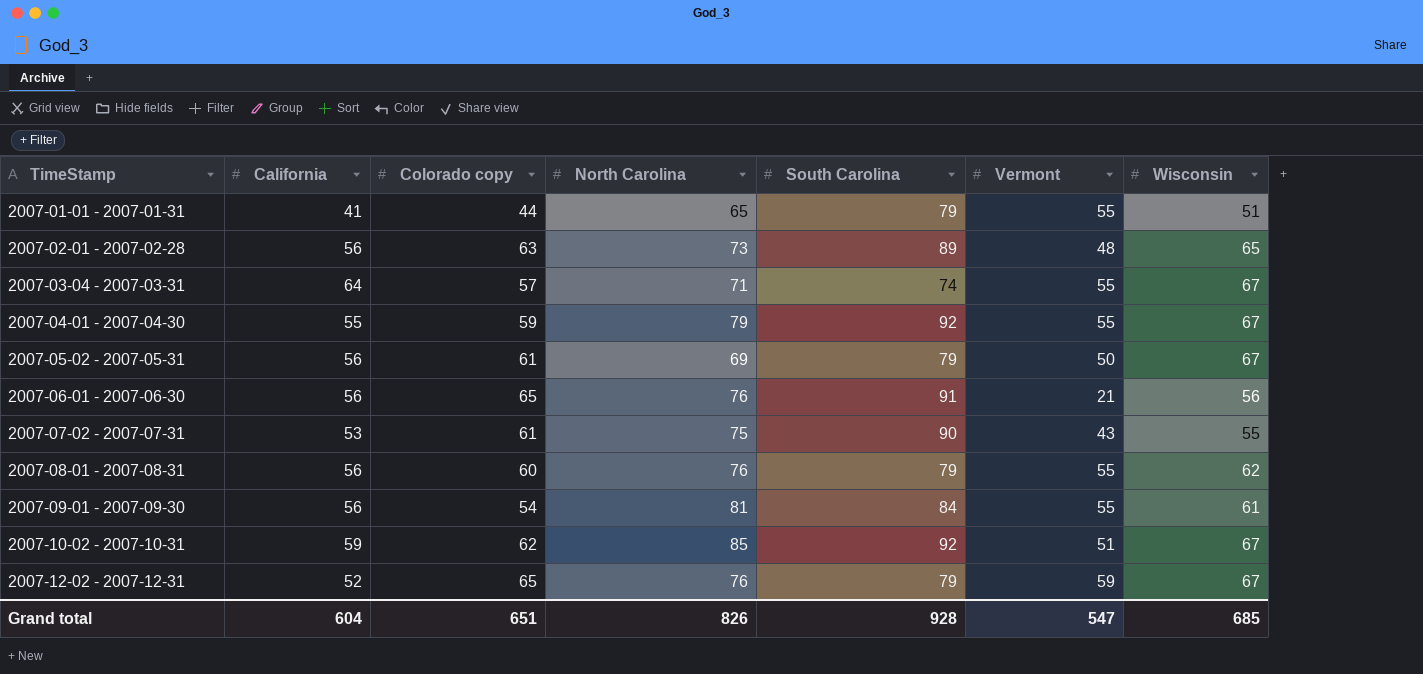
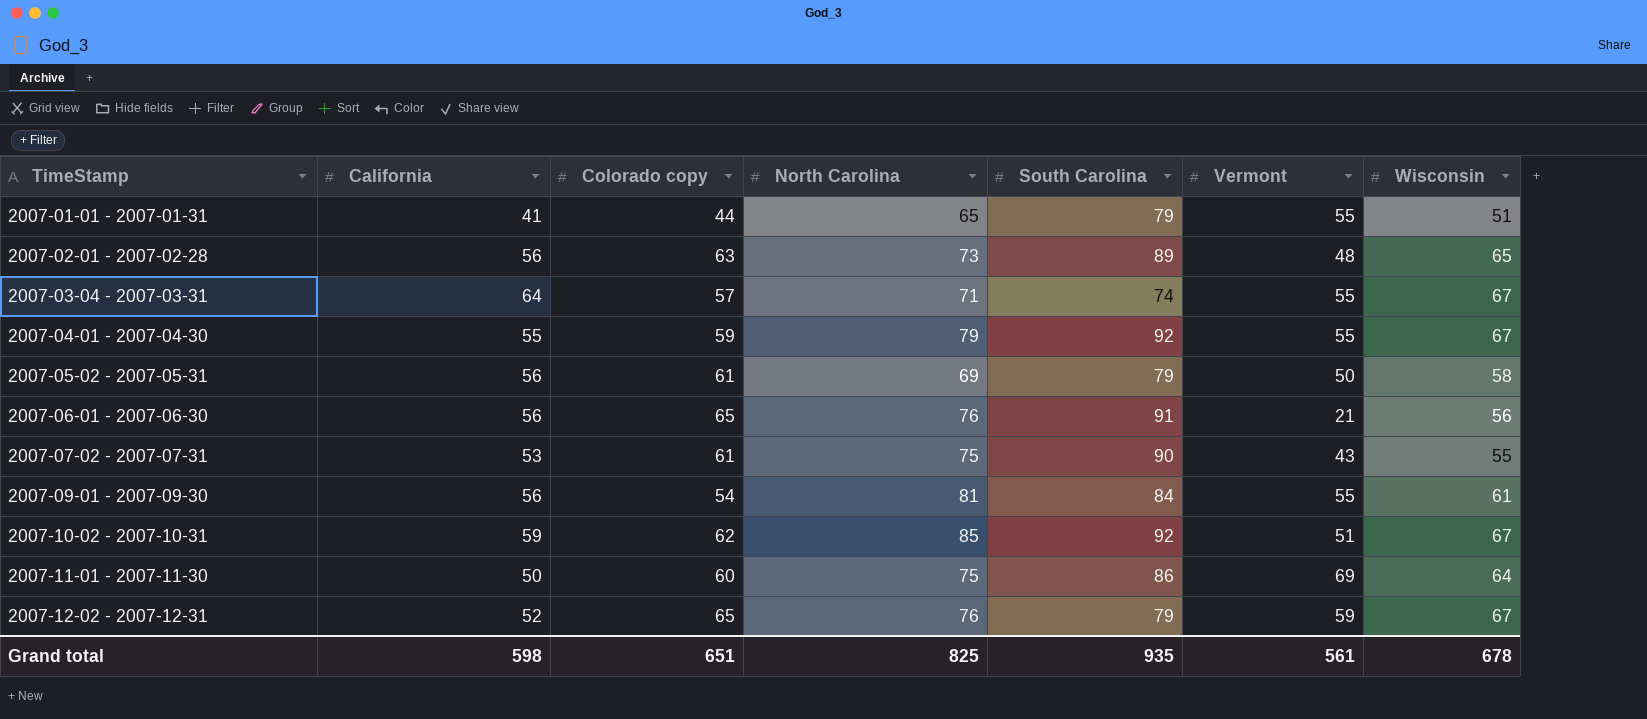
row 2007-08-01 - 2007-08-31: 56 | 60 | 76 | 79 | 55 | 62 -> none
2007-05-02 - 2007-05-31 | Wisconsin: 67 -> 58
row 2007-11-01 - 2007-11-30: none -> 50 | 60 | 75 | 86 | 69 | 64
Grand total | California: 604 -> 598
Grand total | North Carolina: 826 -> 825
Grand total | South Carolina: 928 -> 935
Grand total | Vermont: 547 -> 561
Grand total | Wisconsin: 685 -> 678

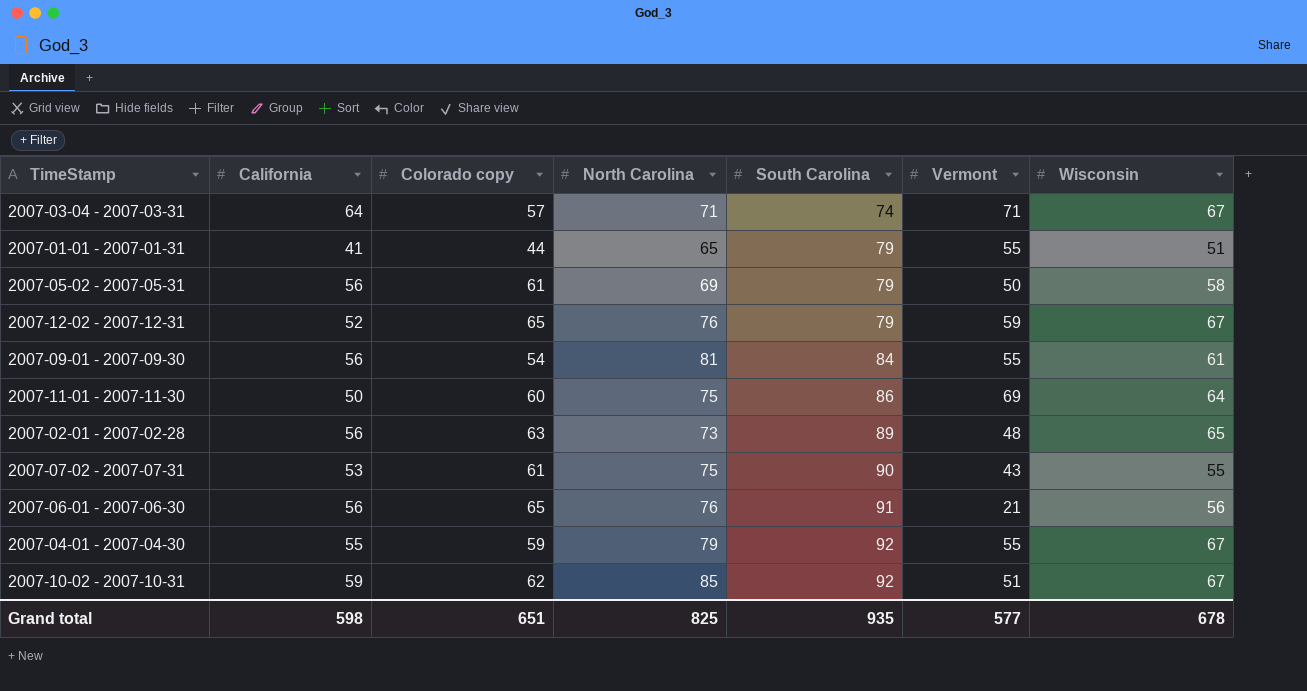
row order: TimeStamp ascending -> South Carolina ascending
2007-03-04 - 2007-03-31 | Vermont: 55 -> 71
Grand total | Vermont: 561 -> 577

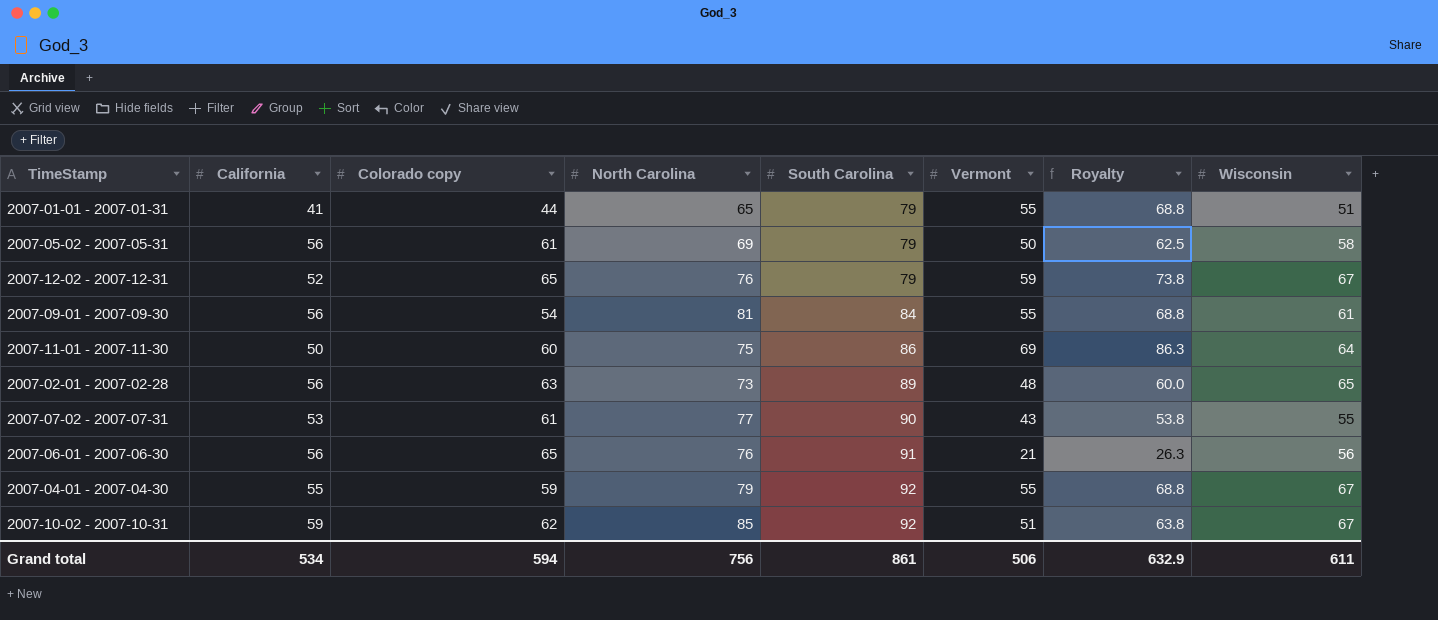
column Royalty | formula: none -> [Vermont] * 1.25
row 2007-03-04 - 2007-03-31: 64 | 57 | 71 | 74 | 71 | 67 -> none
2007-07-02 - 2007-07-31 | North Carolina: 75 -> 77
Grand total | California: 598 -> 534
Grand total | Colorado copy: 651 -> 594
Grand total | North Carolina: 825 -> 756
Grand total | South Carolina: 935 -> 861
Grand total | Vermont: 577 -> 506
Grand total | Wisconsin: 678 -> 611

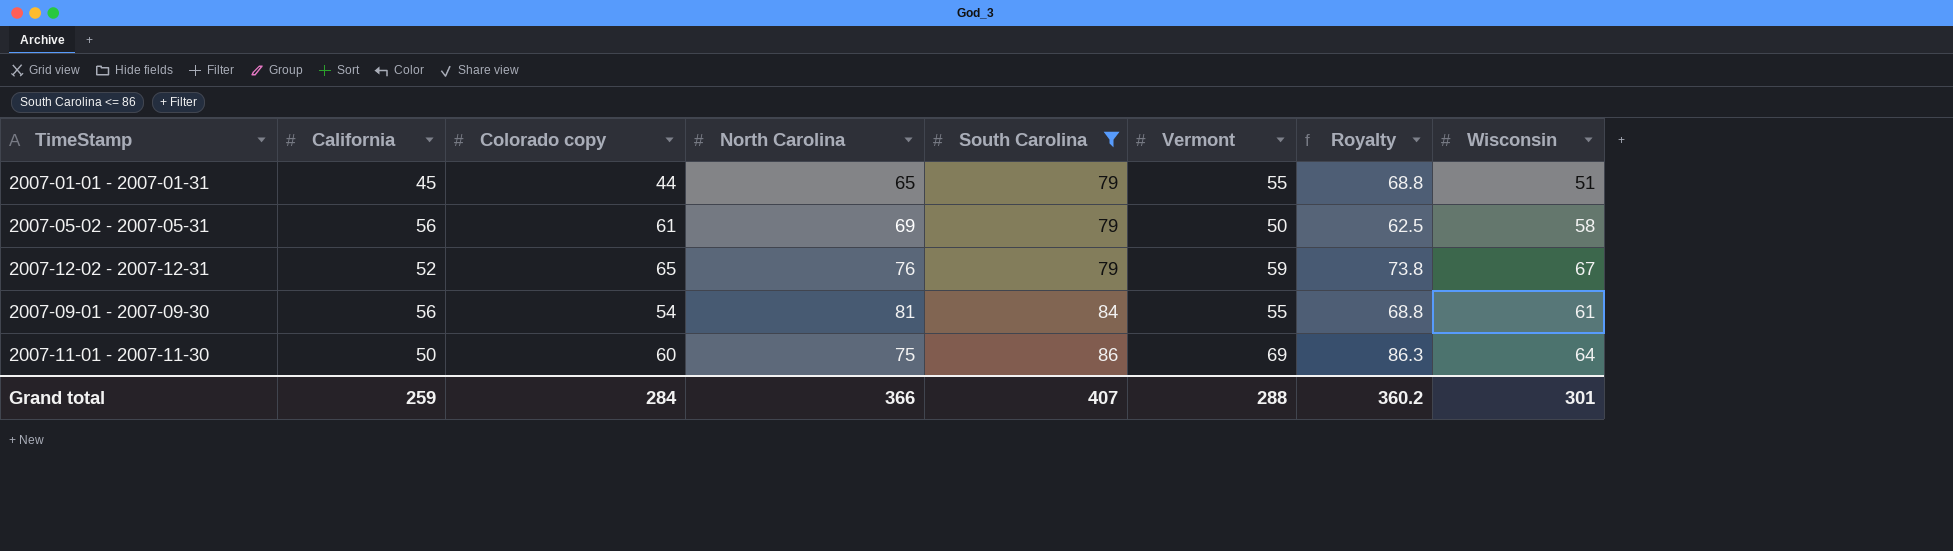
filter: none -> South Carolina <= 86
2007-01-01 - 2007-01-31 | California: 41 -> 45
Grand total | California: 534 -> 259
Grand total | Colorado copy: 594 -> 284
Grand total | North Carolina: 756 -> 366
Grand total | South Carolina: 861 -> 407
Grand total | Vermont: 506 -> 288
Grand total | Royalty: 632.9 -> 360.2
Grand total | Wisconsin: 611 -> 301

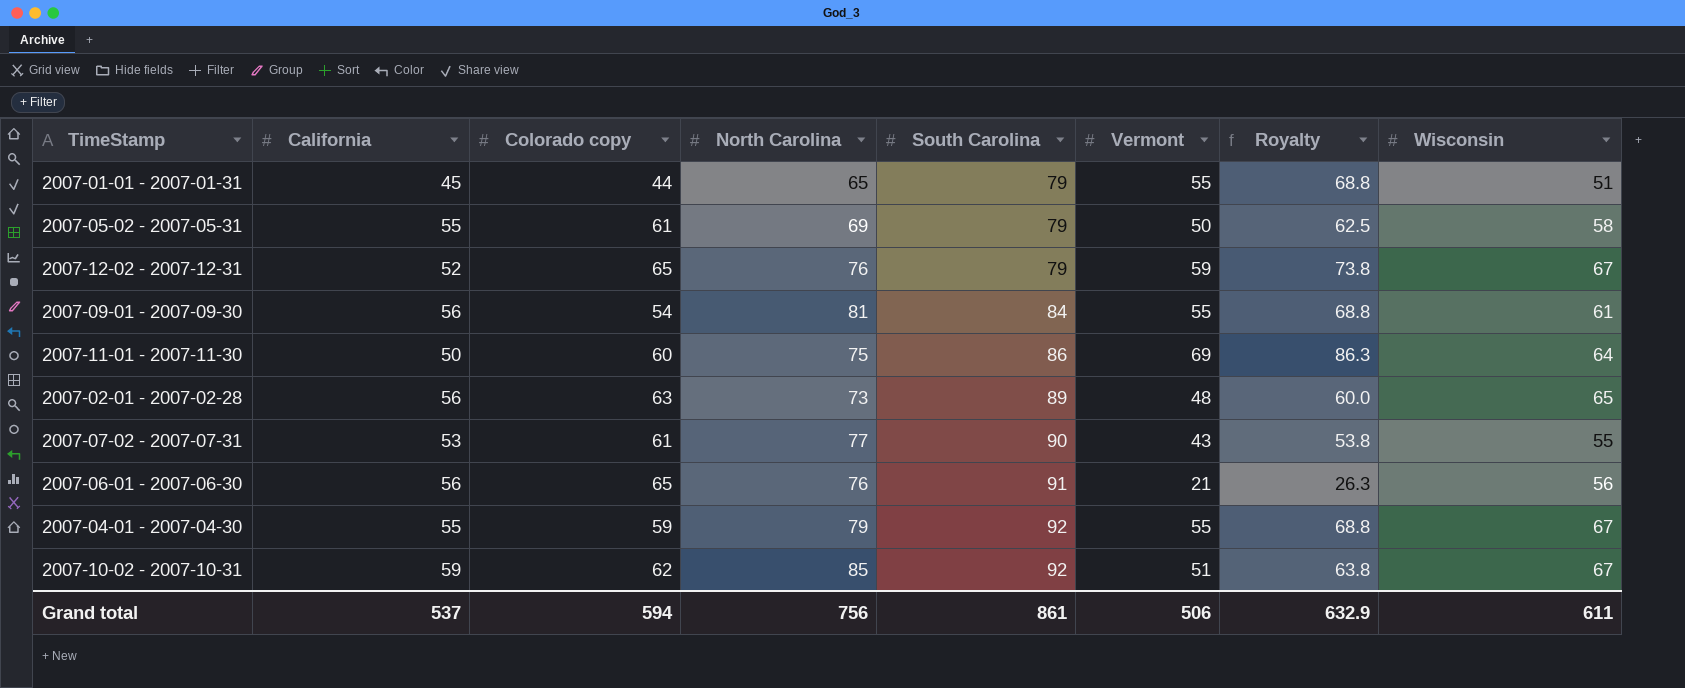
filter: South Carolina <= 86 -> none
2007-05-02 - 2007-05-31 | California: 56 -> 55
Grand total | California: 259 -> 537
Grand total | Colorado copy: 284 -> 594
Grand total | North Carolina: 366 -> 756
Grand total | South Carolina: 407 -> 861
Grand total | Vermont: 288 -> 506
Grand total | Royalty: 360.2 -> 632.9
Grand total | Wisconsin: 301 -> 611

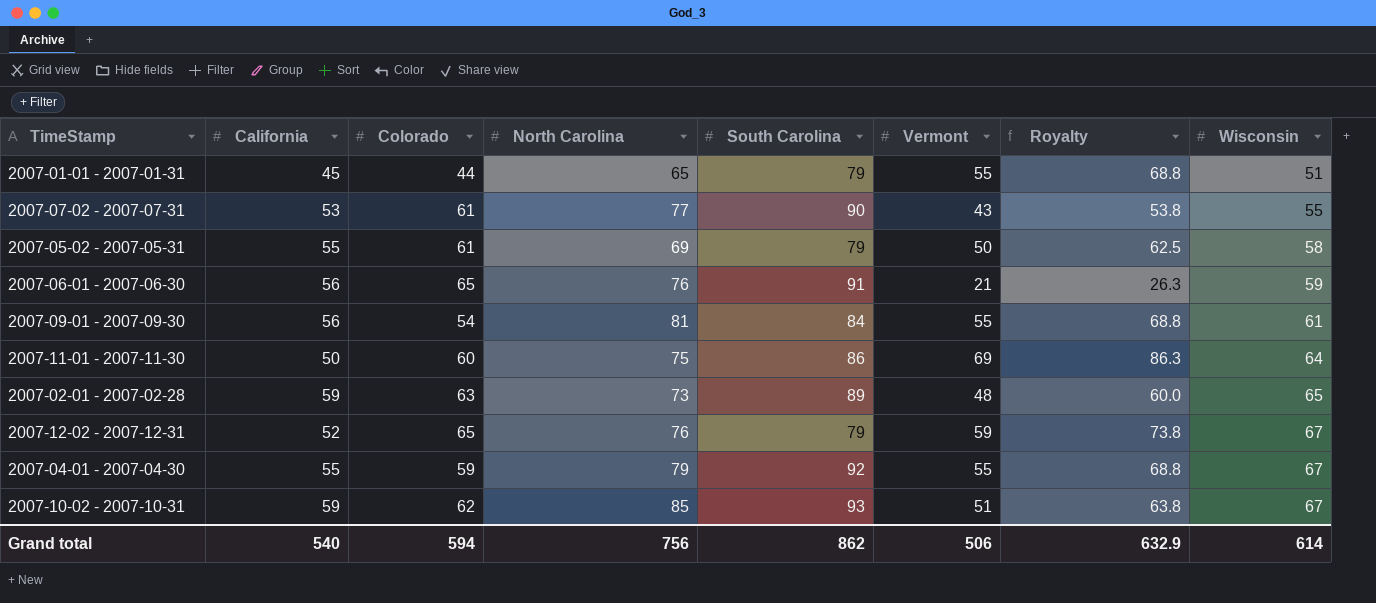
row order: South Carolina ascending -> Wisconsin ascending
column name: Colorado copy -> Colorado
2007-06-01 - 2007-06-30 | Wisconsin: 56 -> 59
2007-02-01 - 2007-02-28 | California: 56 -> 59
2007-10-02 - 2007-10-31 | South Carolina: 92 -> 93
Grand total | California: 537 -> 540
Grand total | South Carolina: 861 -> 862
Grand total | Wisconsin: 611 -> 614

